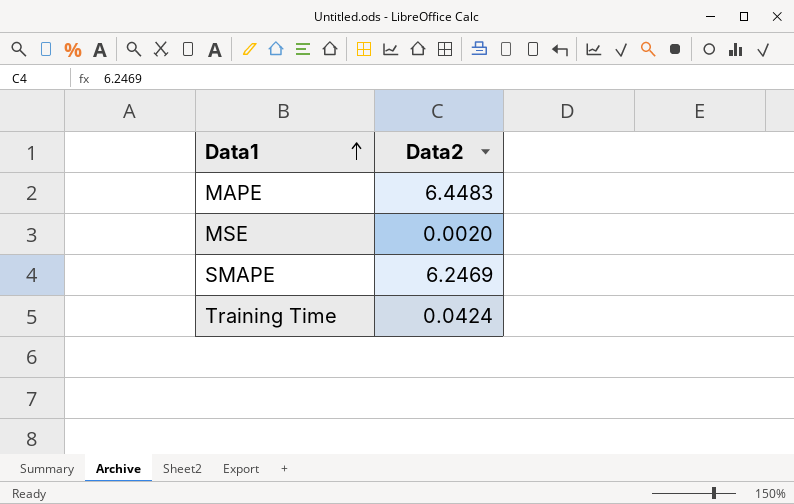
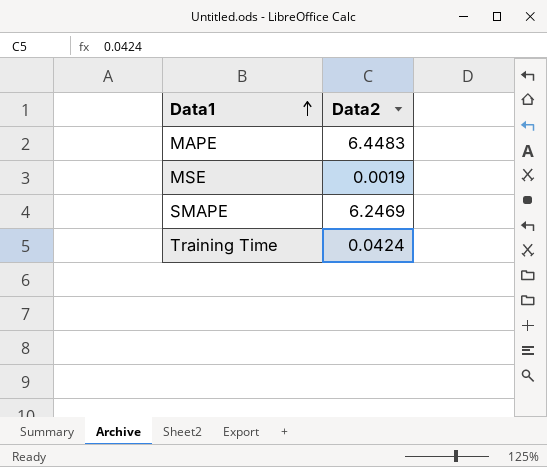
MSE | Data2: 0.0020 -> 0.0019

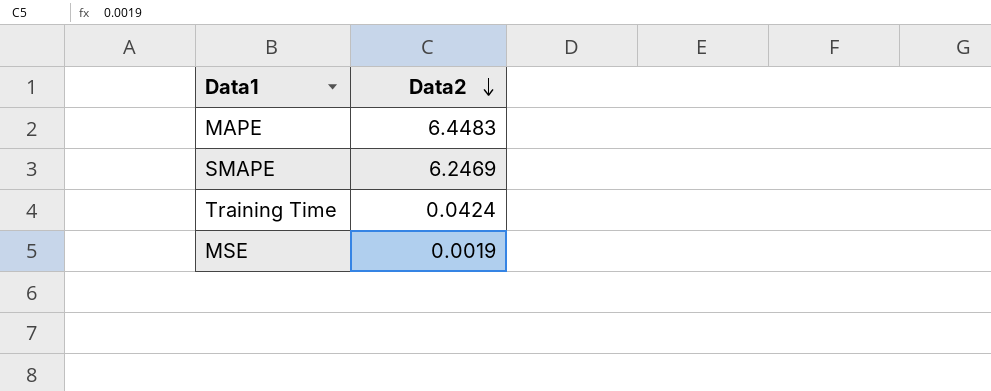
row order: Data1 ascending -> Data2 descending

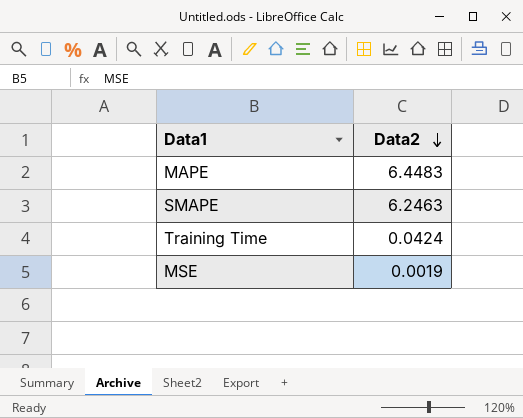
SMAPE | Data2: 6.2469 -> 6.2463

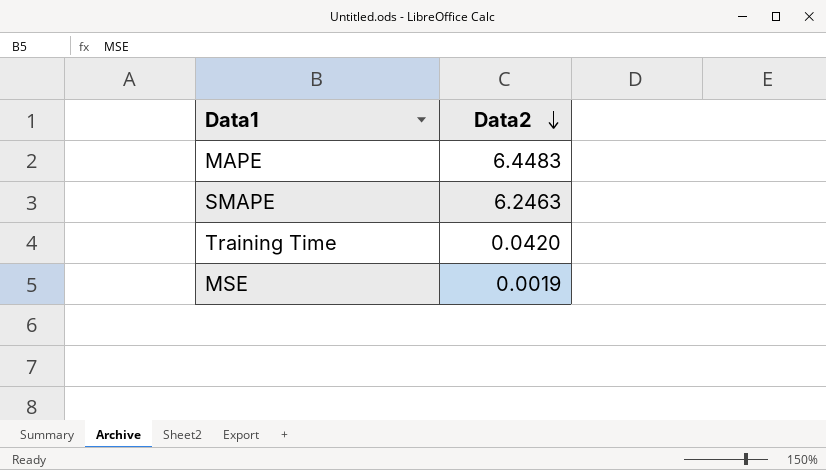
Training Time | Data2: 0.0424 -> 0.0420

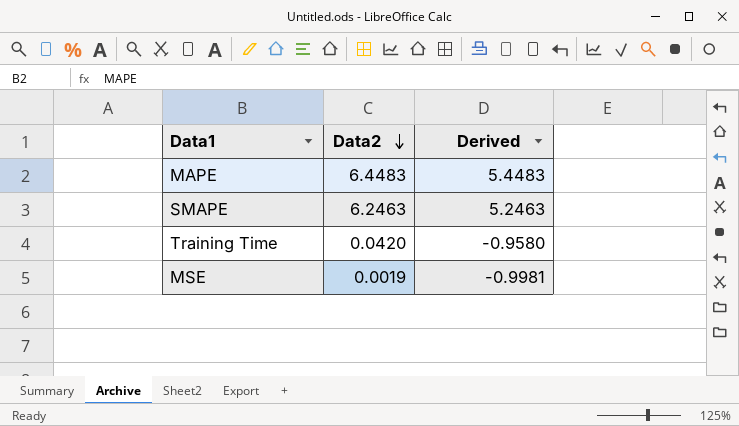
column Derived | formula: none -> [Data2] - 1

